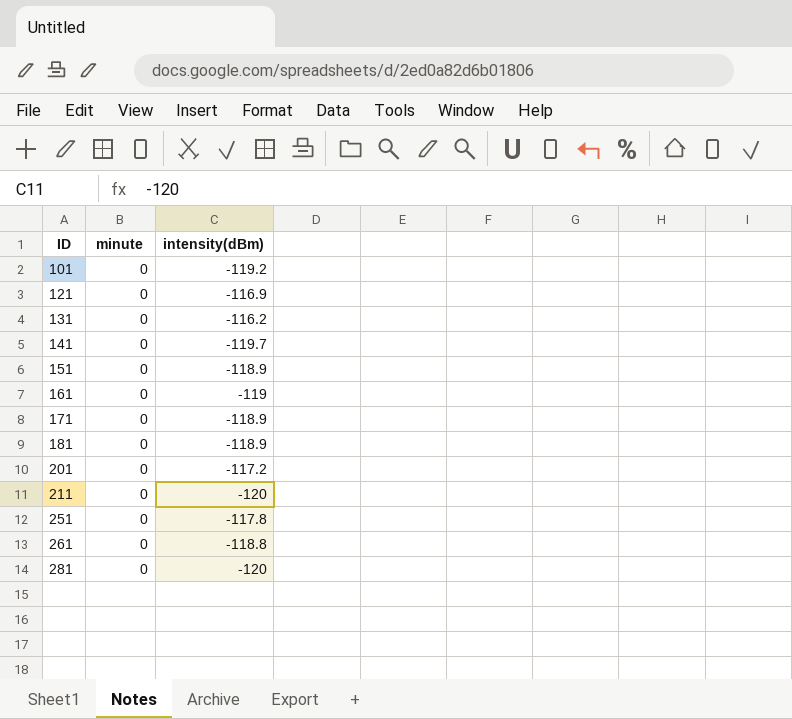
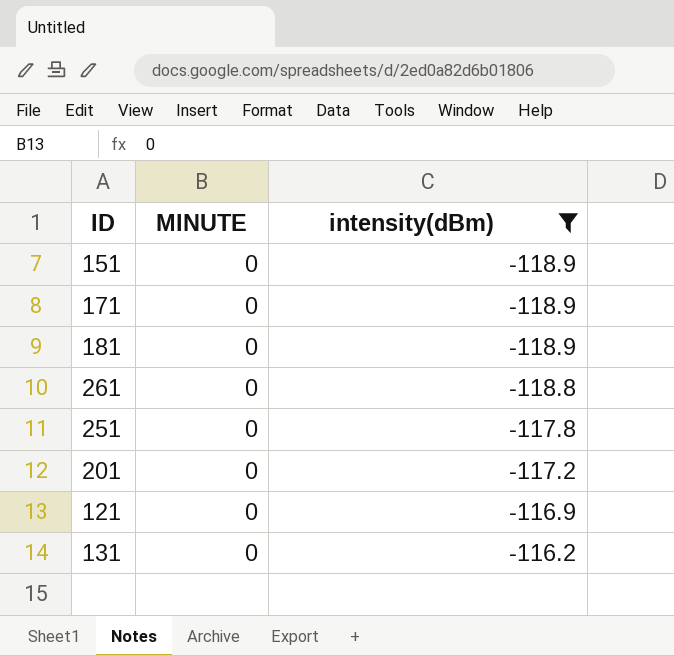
filter: none -> intensity(dBm) >= -118.9
row order: ID ascending -> intensity(dBm) ascending
column name: minute -> MINUTE

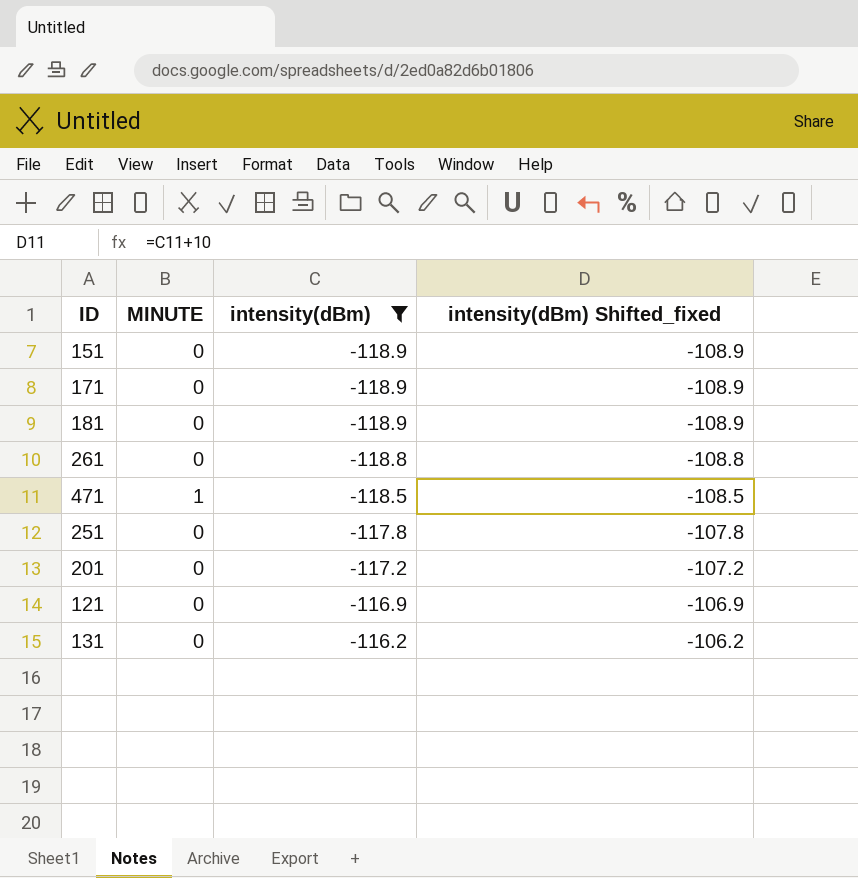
column intensity(dBm) Shifted_fixed | formula: none -> [intensity(dBm)] + 10
row 471: none -> 1 | -118.5 | -108.5

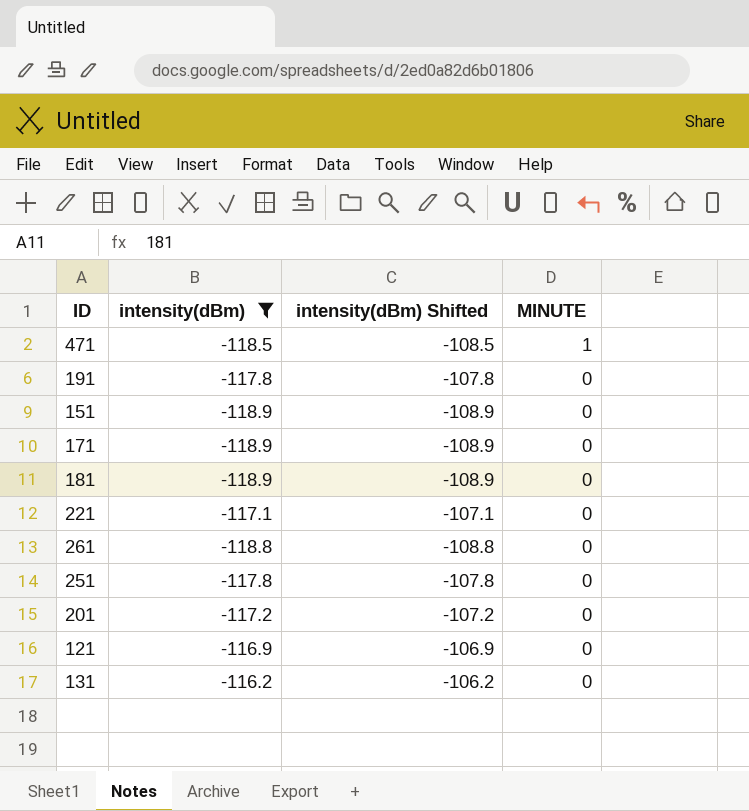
row order: intensity(dBm) ascending -> MINUTE descending
column name: intensity(dBm) Shifted_fixed -> intensity(dBm) Shifted
column MINUTE | position: 2 -> 4
row 191: none -> -117.8 | -107.8 | 0
row 221: none -> -117.1 | -107.1 | 0

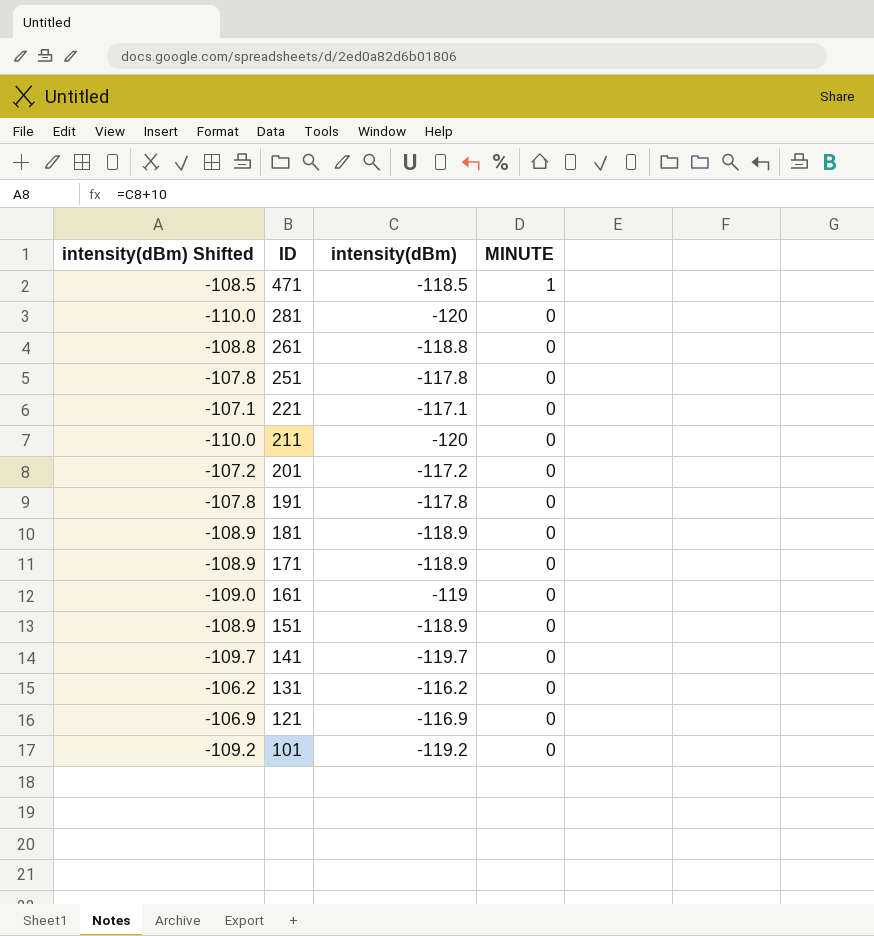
filter: intensity(dBm) >= -118.9 -> none
row order: MINUTE descending -> ID descending
column intensity(dBm) Shifted | position: 3 -> 1

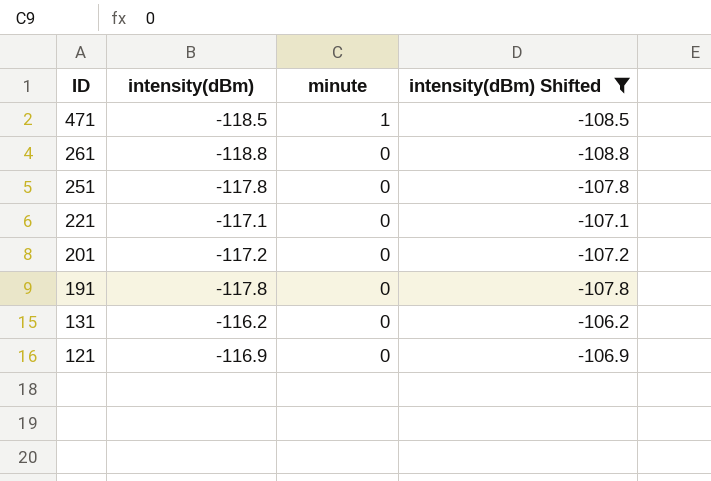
filter: none -> intensity(dBm) Shifted >= -108.8
column name: MINUTE -> minute
column intensity(dBm) Shifted | position: 1 -> 4

